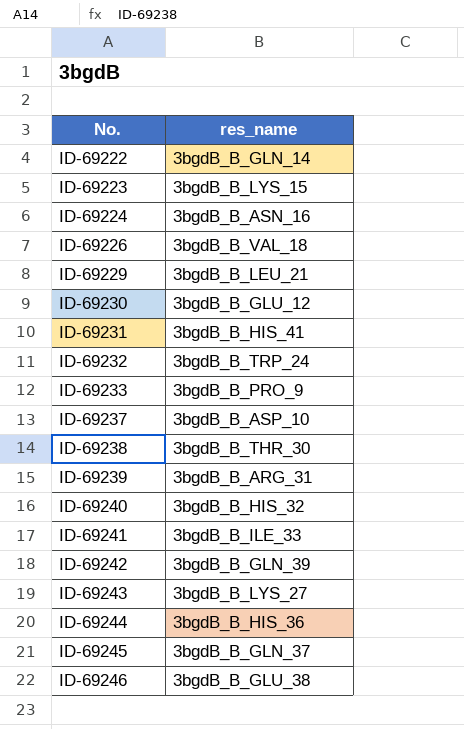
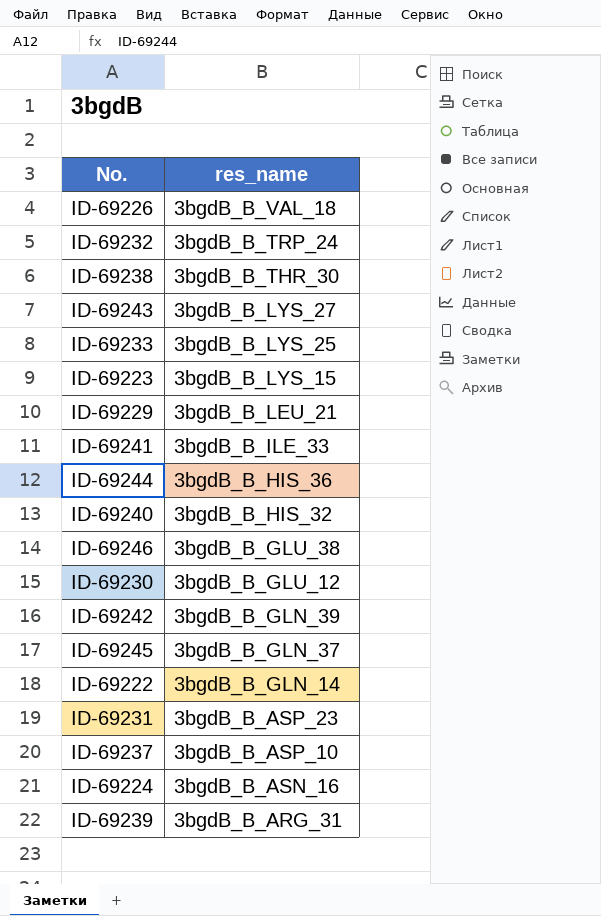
row order: No. ascending -> res_name descending
ID-69233 | res_name: 3bgdB_B_PRO_9 -> 3bgdB_B_LYS_25
ID-69231 | res_name: 3bgdB_B_HIS_41 -> 3bgdB_B_ASP_23

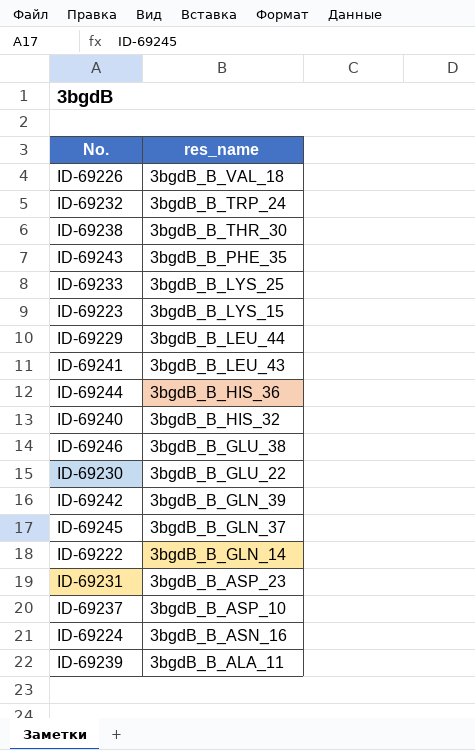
ID-69243 | res_name: 3bgdB_B_LYS_27 -> 3bgdB_B_PHE_35
ID-69229 | res_name: 3bgdB_B_LEU_21 -> 3bgdB_B_LEU_44
ID-69241 | res_name: 3bgdB_B_ILE_33 -> 3bgdB_B_LEU_43
ID-69230 | res_name: 3bgdB_B_GLU_12 -> 3bgdB_B_GLU_22
ID-69239 | res_name: 3bgdB_B_ARG_31 -> 3bgdB_B_ALA_11

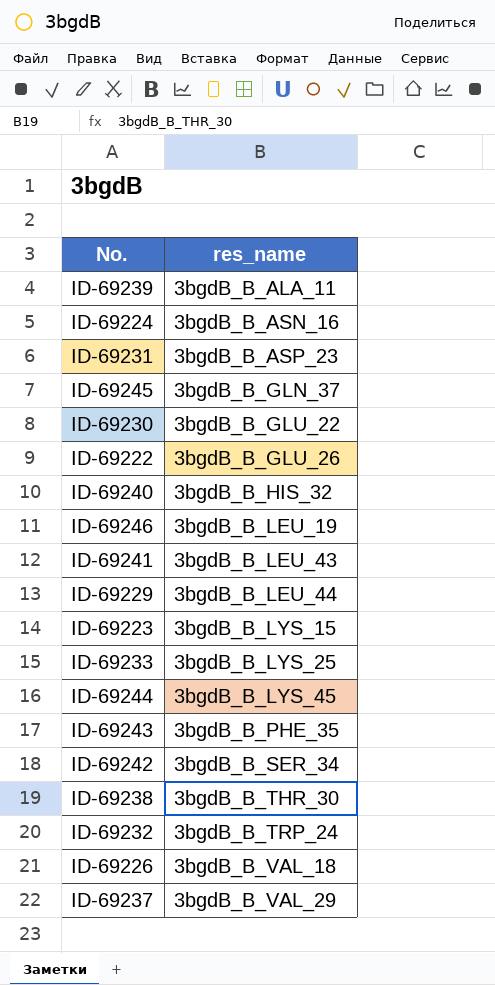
row order: res_name descending -> res_name ascending
ID-69222 | res_name: 3bgdB_B_GLN_14 -> 3bgdB_B_GLU_26
ID-69246 | res_name: 3bgdB_B_GLU_38 -> 3bgdB_B_LEU_19
ID-69244 | res_name: 3bgdB_B_HIS_36 -> 3bgdB_B_LYS_45
ID-69242 | res_name: 3bgdB_B_GLN_39 -> 3bgdB_B_SER_34
ID-69237 | res_name: 3bgdB_B_ASP_10 -> 3bgdB_B_VAL_29

